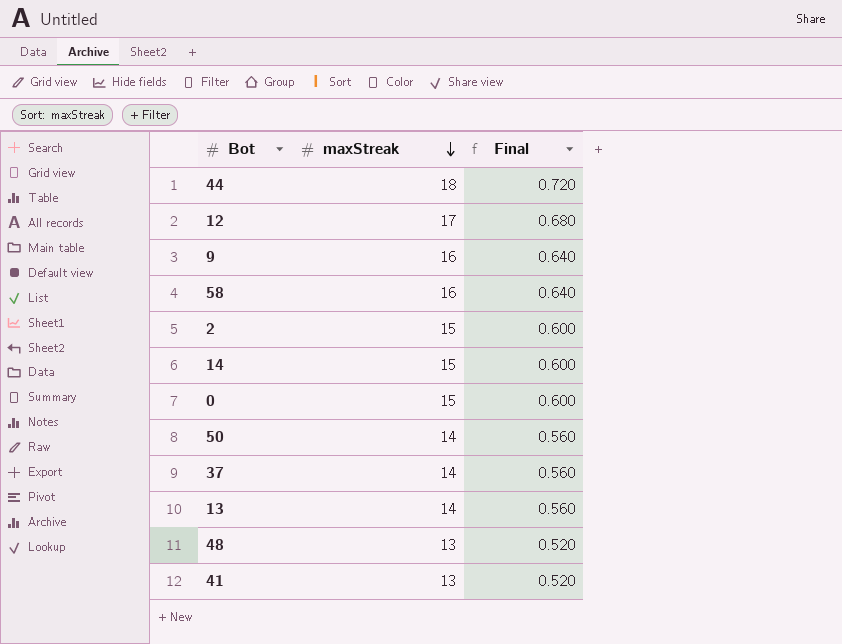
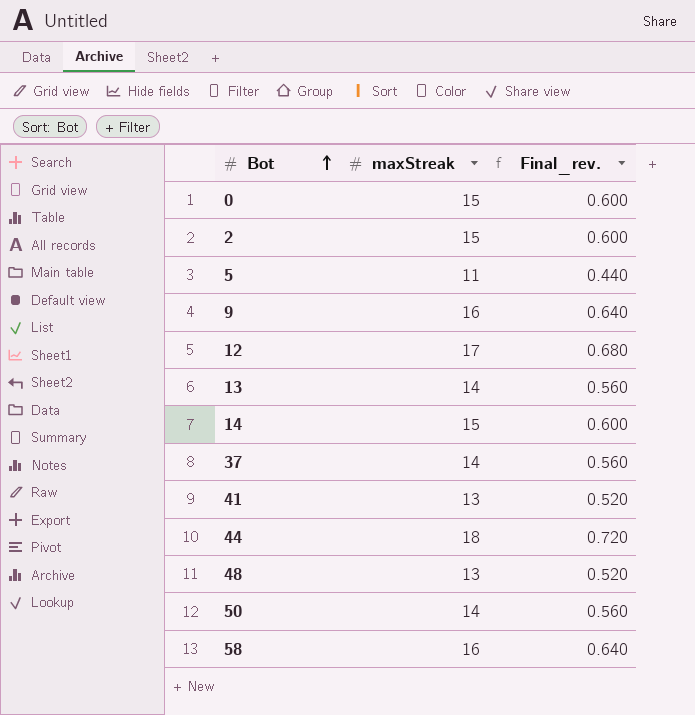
row order: maxStreak descending -> Bot ascending
column name: Final -> Final_rev.
row 5: none -> 11 | 0.440

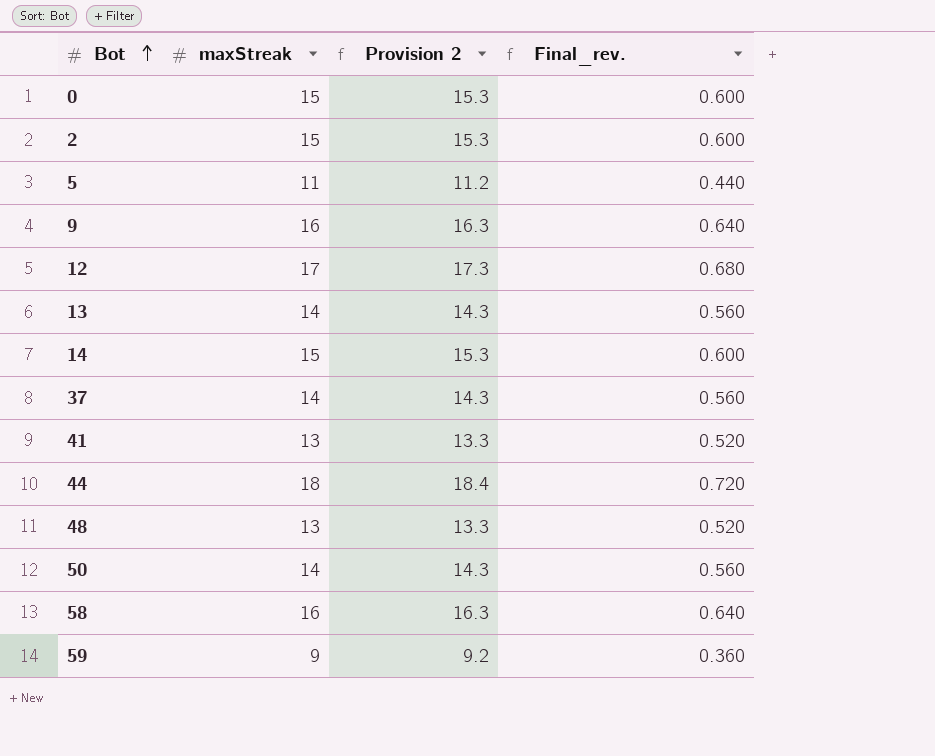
column Provision 2 | formula: none -> [maxStreak] * 1.02
row 59: none -> 9 | 9.2 | 0.360

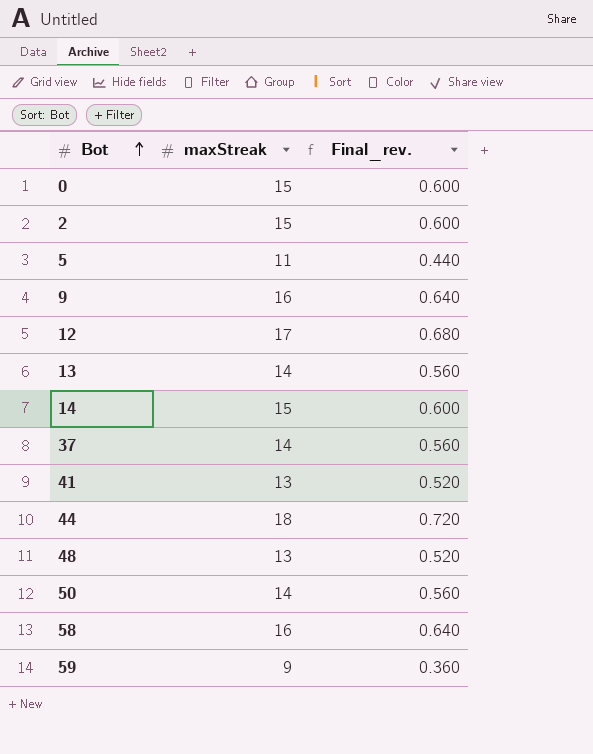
column Provision 2 | formula: [maxStreak] * 1.02 -> none

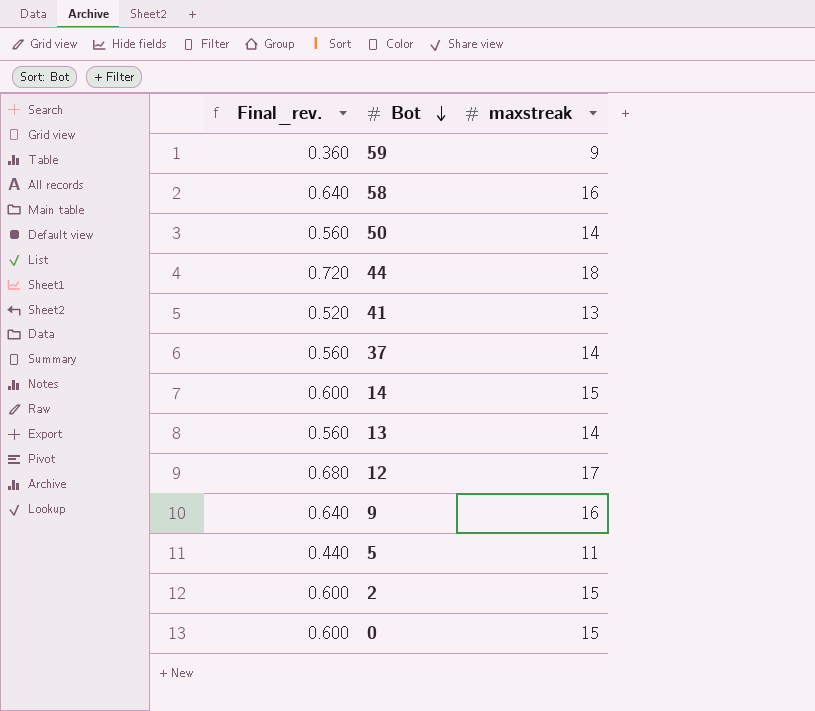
row order: Bot ascending -> Bot descending
column Final_rev. | position: 3 -> 1
column name: maxStreak -> maxstreak
row 48: 13 | 0.520 -> none

